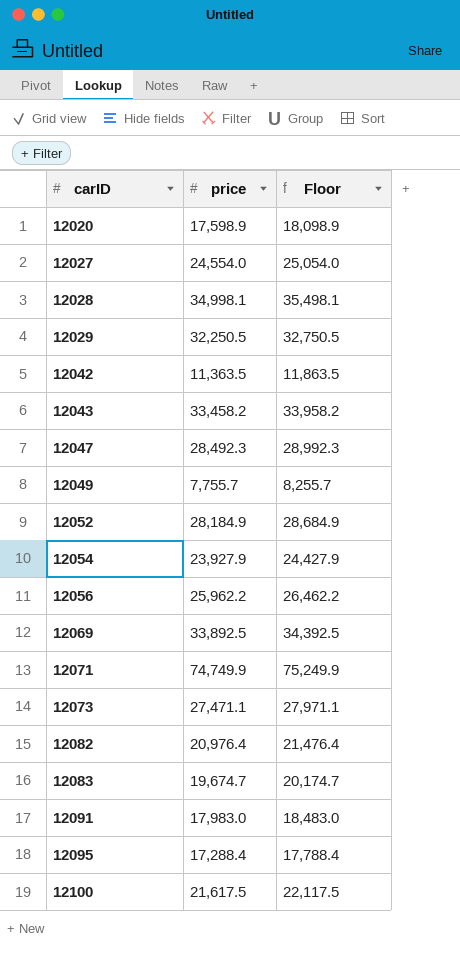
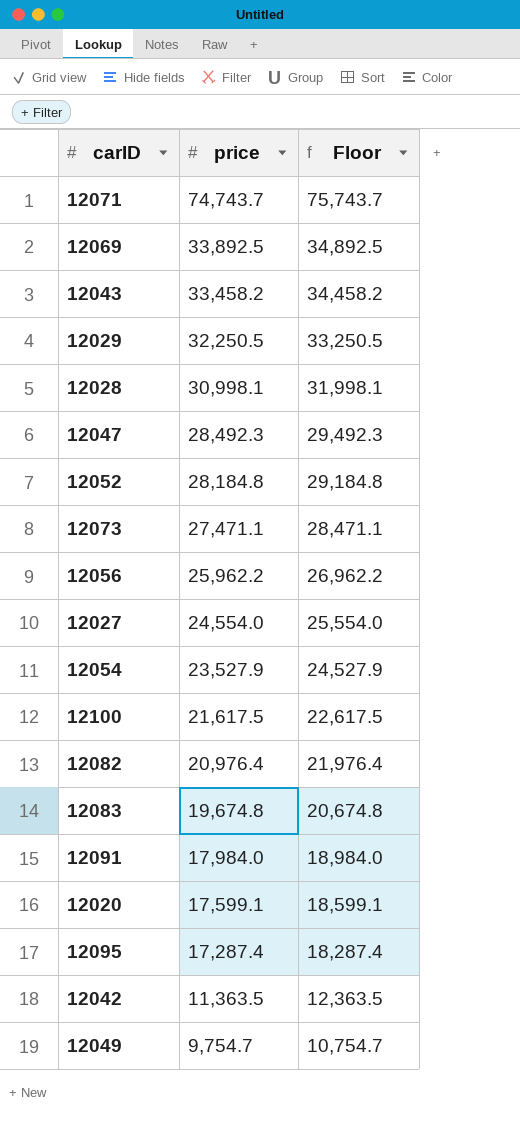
row order: carID ascending -> price descending
column Floor | formula: [price] + 500 -> [price] + 1000
12071 | price: 74,749.9 -> 74,743.7
12028 | price: 34,998.1 -> 30,998.1
12052 | price: 28,184.9 -> 28,184.8
12054 | price: 23,927.9 -> 23,527.9
12083 | price: 19,674.7 -> 19,674.8
12091 | price: 17,983.0 -> 17,984.0
12020 | price: 17,598.9 -> 17,599.1
12095 | price: 17,288.4 -> 17,287.4
12049 | price: 7,755.7 -> 9,754.7

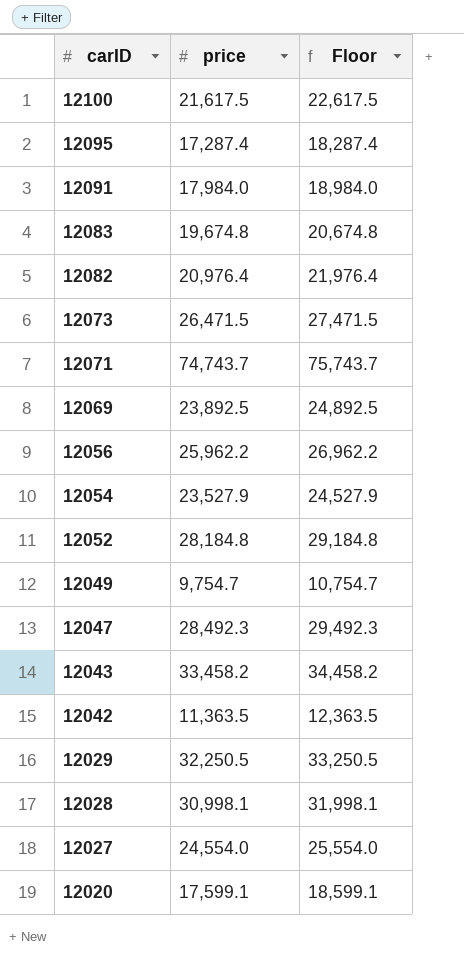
row order: price descending -> carID descending
12073 | price: 27,471.1 -> 26,471.5
12073 | Floor: 28,471.1 -> 27,471.5
12069 | price: 33,892.5 -> 23,892.5
12069 | Floor: 34,892.5 -> 24,892.5

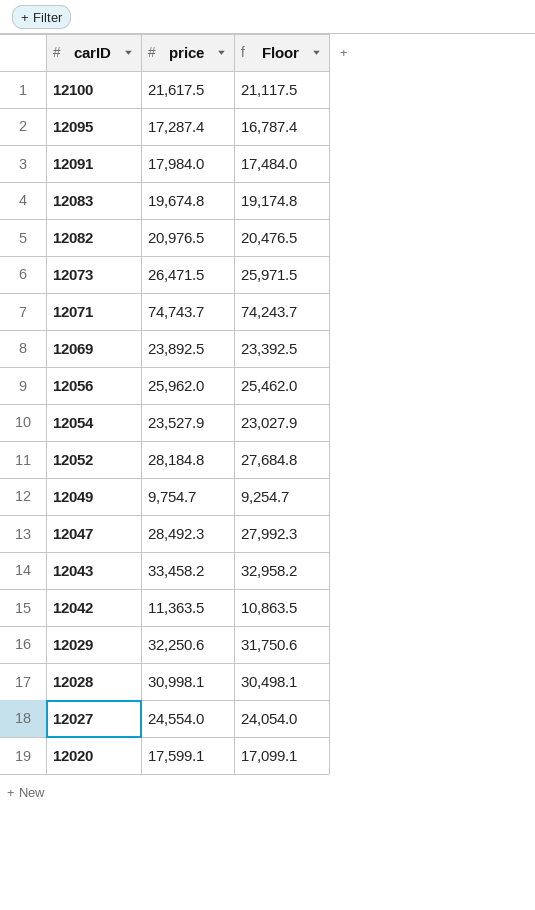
column Floor | formula: [price] + 1000 -> [price] - 500
12082 | price: 20,976.4 -> 20,976.5
12056 | price: 25,962.2 -> 25,962.0
12029 | price: 32,250.5 -> 32,250.6

